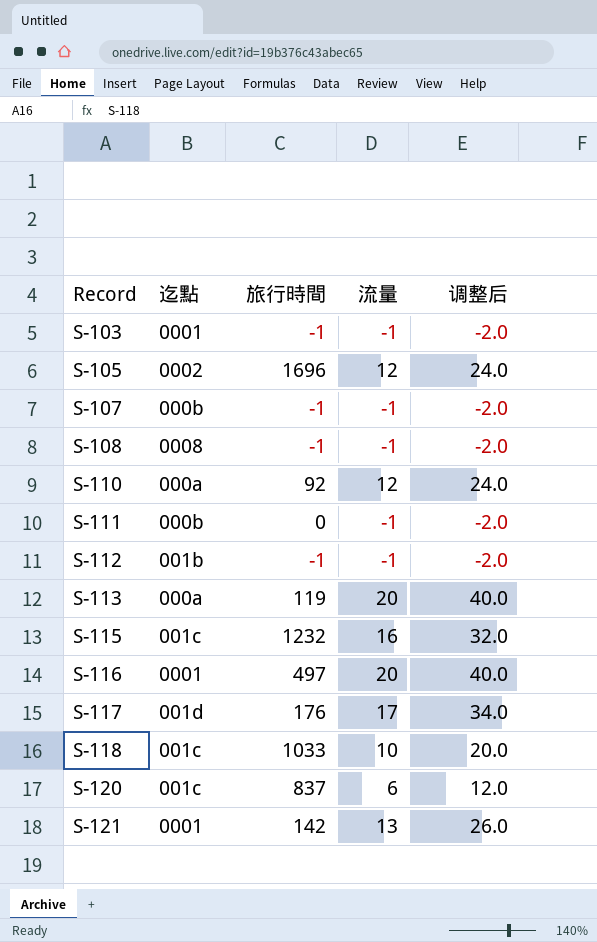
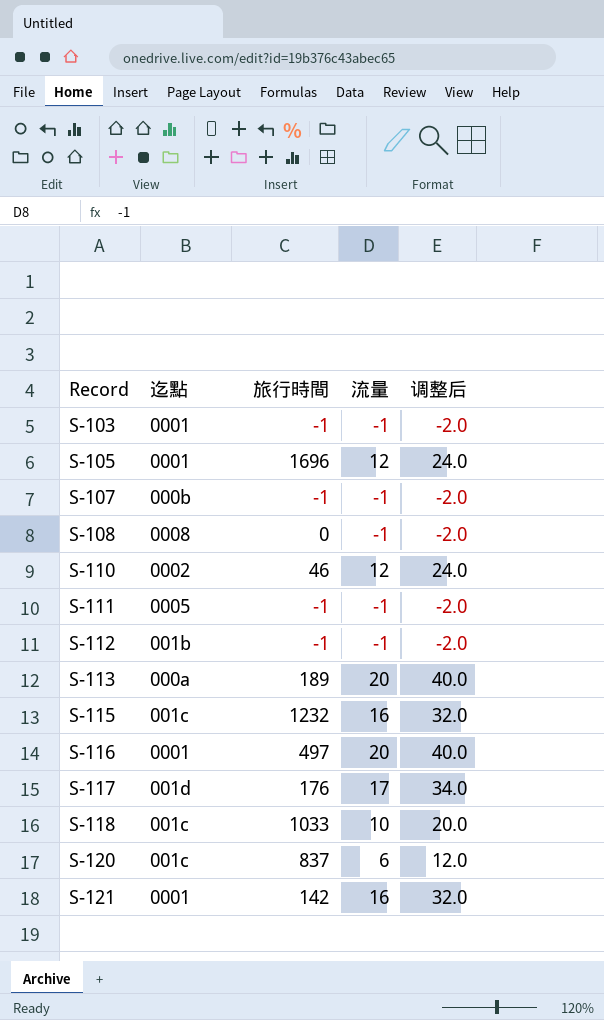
S-105 | 迄點: 0002 -> 0001
S-108 | 旅行時間: -1 -> 0
S-110 | 迄點: 000a -> 0002
S-110 | 旅行時間: 92 -> 46
S-111 | 迄點: 000b -> 0005
S-111 | 旅行時間: 0 -> -1
S-113 | 旅行時間: 119 -> 189
S-121 | 流量: 13 -> 16
S-121 | 调整后: 26.0 -> 32.0

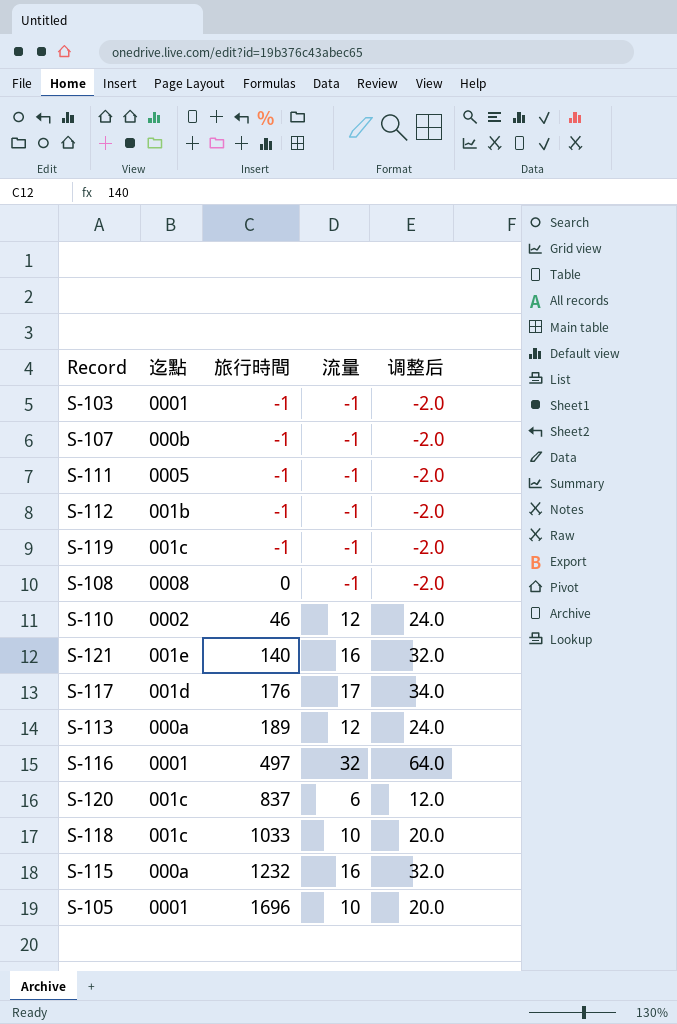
row order: Record ascending -> 旅行時間 ascending
row S-119: none -> 001c | -1 | -1 | -2.0
S-121 | 迄點: 0001 -> 001e
S-121 | 旅行時間: 142 -> 140
S-113 | 流量: 20 -> 12
S-113 | 调整后: 40.0 -> 24.0
S-116 | 流量: 20 -> 32
S-116 | 调整后: 40.0 -> 64.0
S-115 | 迄點: 001c -> 000a
S-105 | 流量: 12 -> 10
S-105 | 调整后: 24.0 -> 20.0

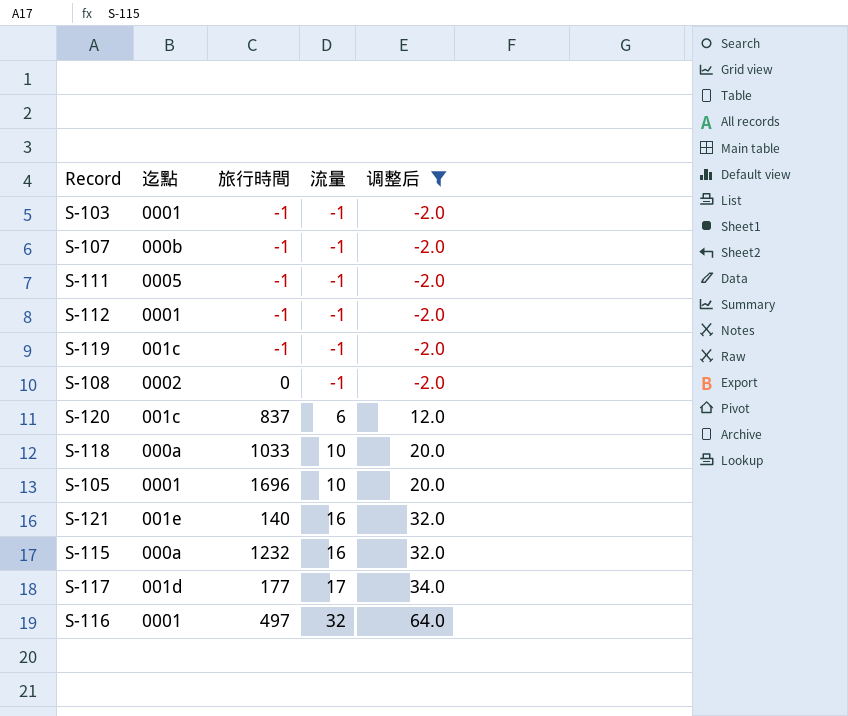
filter: none -> 调整后 != 24.0
row order: 旅行時間 ascending -> 流量 ascending
S-112 | 迄點: 001b -> 0001
S-108 | 迄點: 0008 -> 0002
S-118 | 迄點: 001c -> 000a
S-117 | 旅行時間: 176 -> 177

